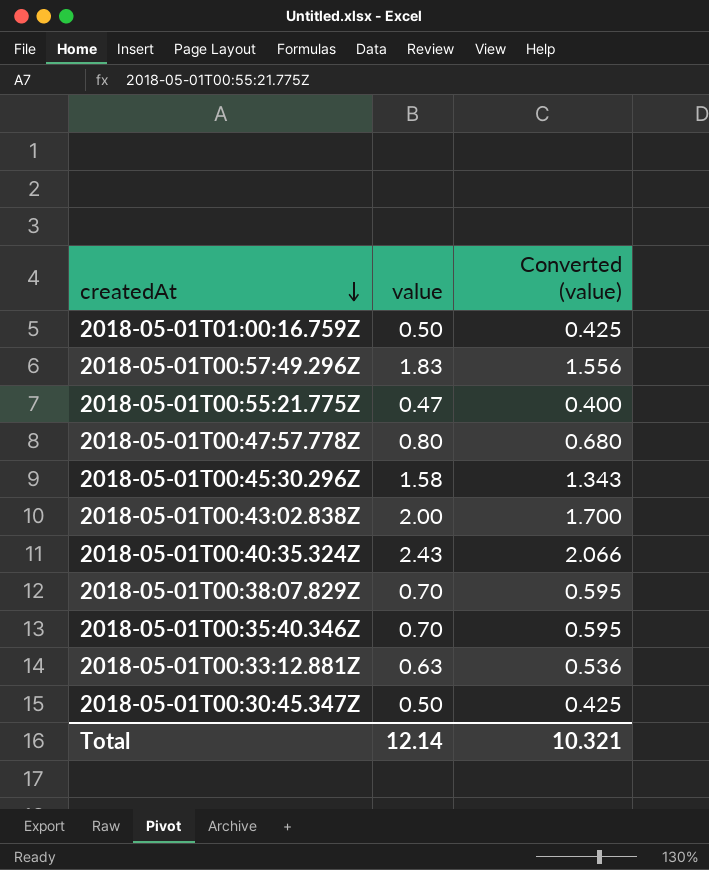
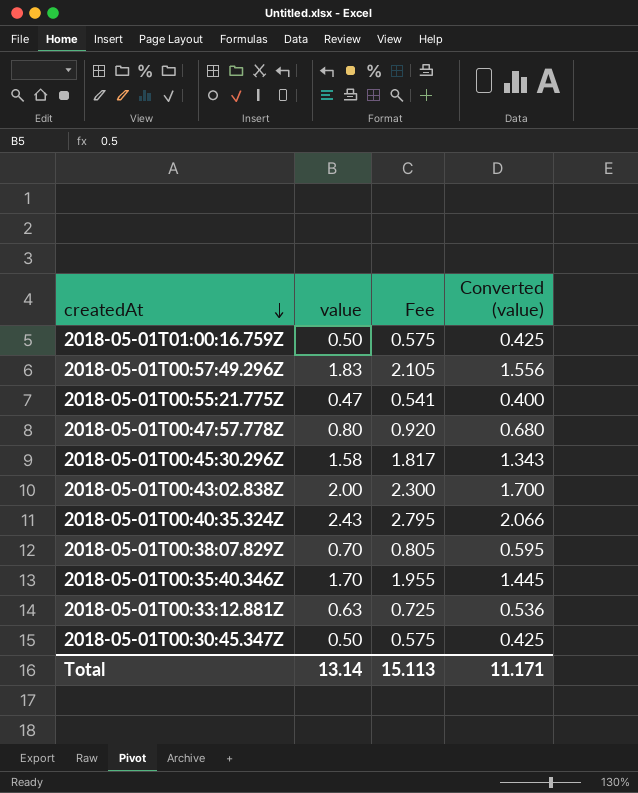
column Fee | formula: none -> [value] * 1.15
2018-05-01T00:35:40.346Z | value: 0.70 -> 1.70
2018-05-01T00:35:40.346Z | Converted (value): 0.595 -> 1.445
Total | value: 12.14 -> 13.14
Total | Converted (value): 10.321 -> 11.171

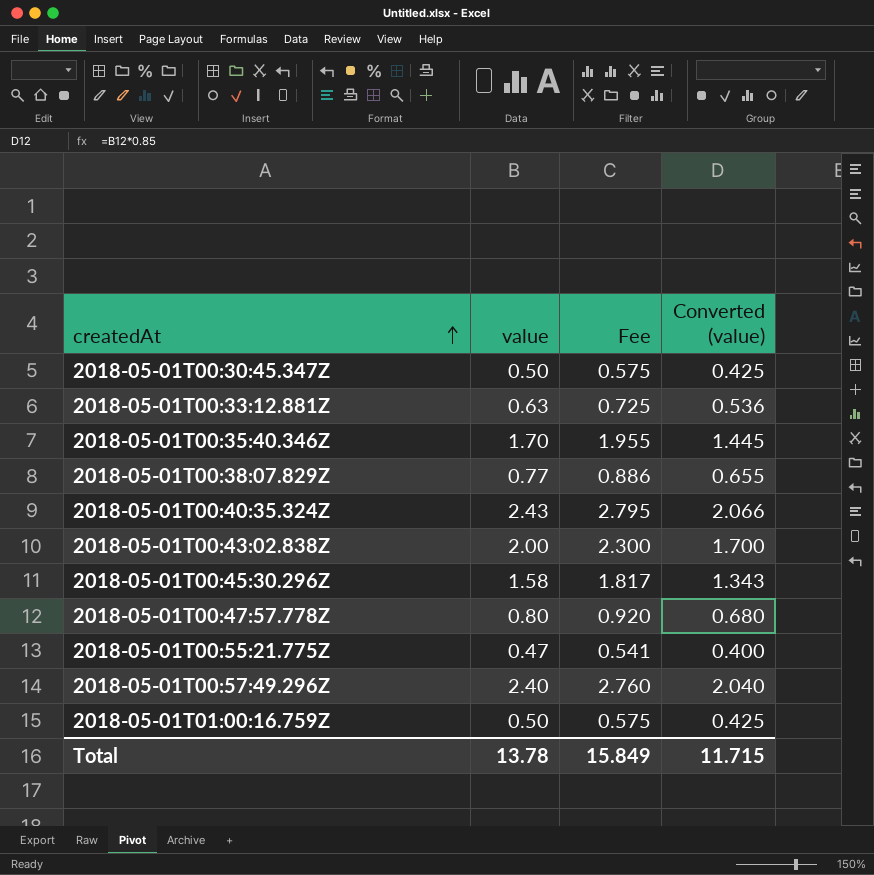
row order: createdAt descending -> createdAt ascending
2018-05-01T00:38:07.829Z | value: 0.70 -> 0.77
2018-05-01T00:38:07.829Z | Fee: 0.805 -> 0.886
2018-05-01T00:38:07.829Z | Converted (value): 0.595 -> 0.655
2018-05-01T00:57:49.296Z | value: 1.83 -> 2.40
2018-05-01T00:57:49.296Z | Fee: 2.105 -> 2.760
2018-05-01T00:57:49.296Z | Converted (value): 1.556 -> 2.040
Total | value: 13.14 -> 13.78
Total | Fee: 15.113 -> 15.849
Total | Converted (value): 11.171 -> 11.715

